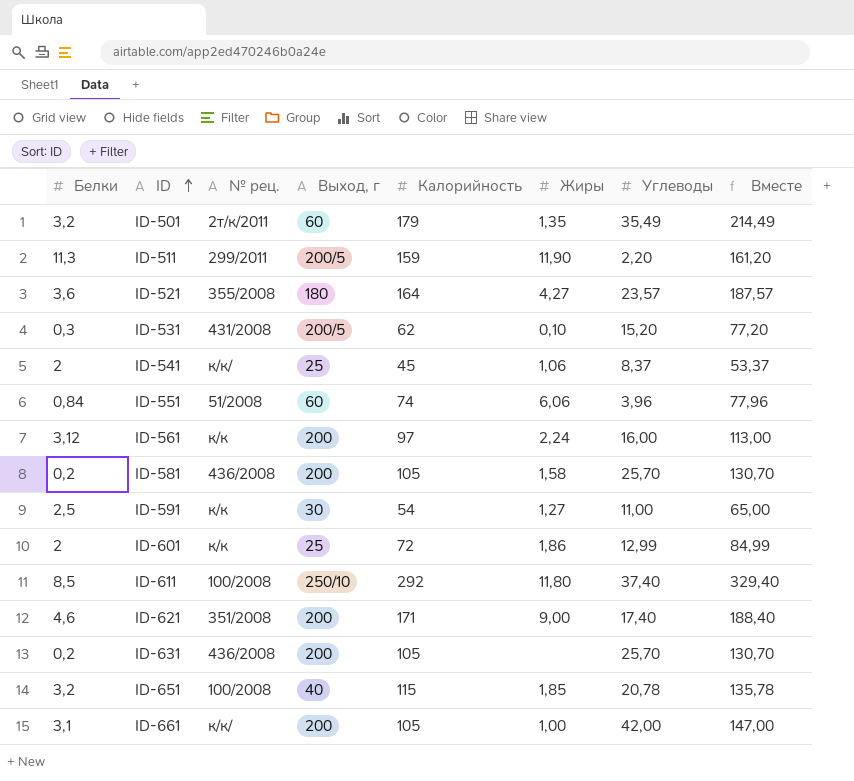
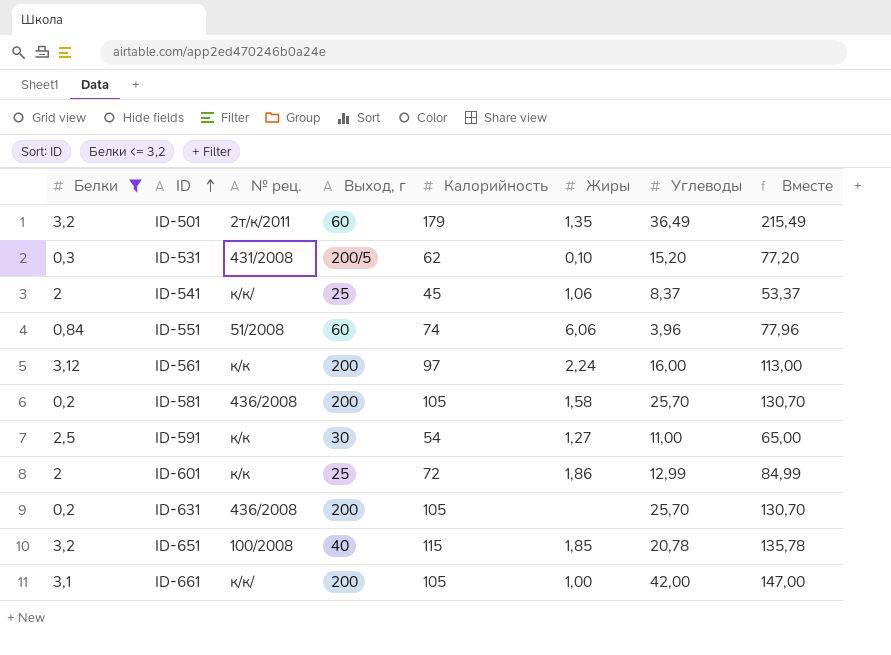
filter: none -> Белки <= 3,2
ID-501 | Углеводы: 35,49 -> 36,49
ID-501 | Вместе: 214,49 -> 215,49

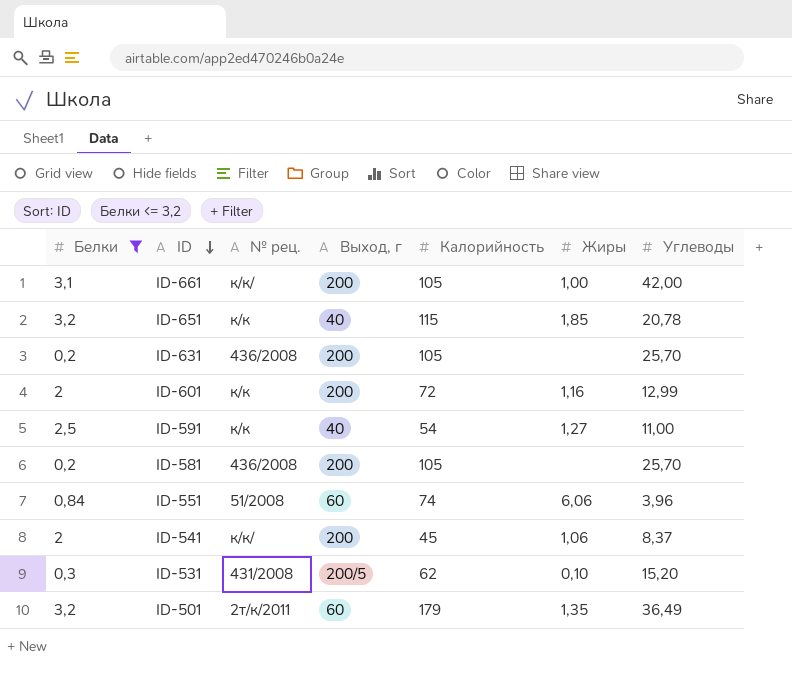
row order: ID ascending -> ID descending
column Вместе | formula: [Калорийность] + [Углеводы] -> none
row ID-561: 3,12 | к/к | 200 | 97 | 2,24 | 16,00 | 113,00 -> none
ID-651 | № рец.: 100/2008 -> к/к
ID-601 | Выход, г: 25 -> 200
ID-601 | Жиры: 1,86 -> 1,16
ID-591 | Выход, г: 30 -> 40
ID-581 | Жиры: 1,58 -> none
ID-541 | Выход, г: 25 -> 200

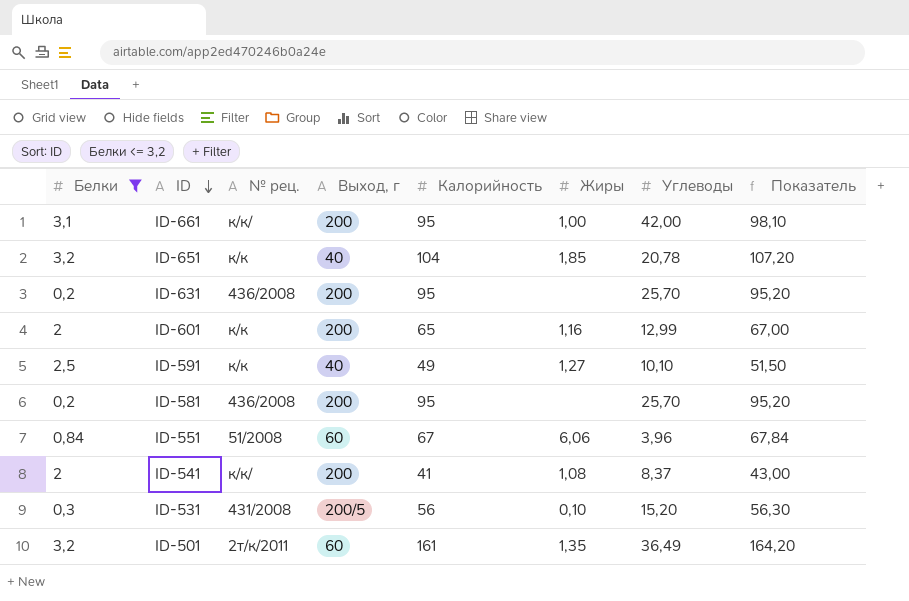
column Показатель | formula: none -> [Белки] + [Калорийность]
ID-661 | Калорийность: 105 -> 95
ID-651 | Калорийность: 115 -> 104
ID-631 | Калорийность: 105 -> 95
ID-601 | Калорийность: 72 -> 65
ID-591 | Калорийность: 54 -> 49
ID-591 | Углеводы: 11,00 -> 10,10
ID-581 | Калорийность: 105 -> 95
ID-551 | Калорийность: 74 -> 67
ID-541 | Калорийность: 45 -> 41
ID-541 | Жиры: 1,06 -> 1,08
ID-531 | Калорийность: 62 -> 56
ID-501 | Калорийность: 179 -> 161

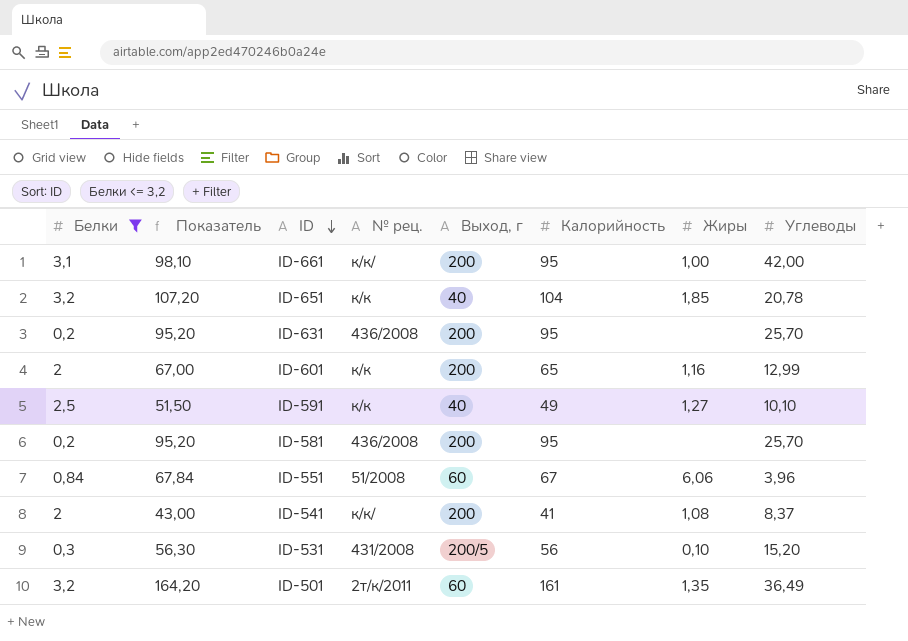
column Показатель | position: 8 -> 2

